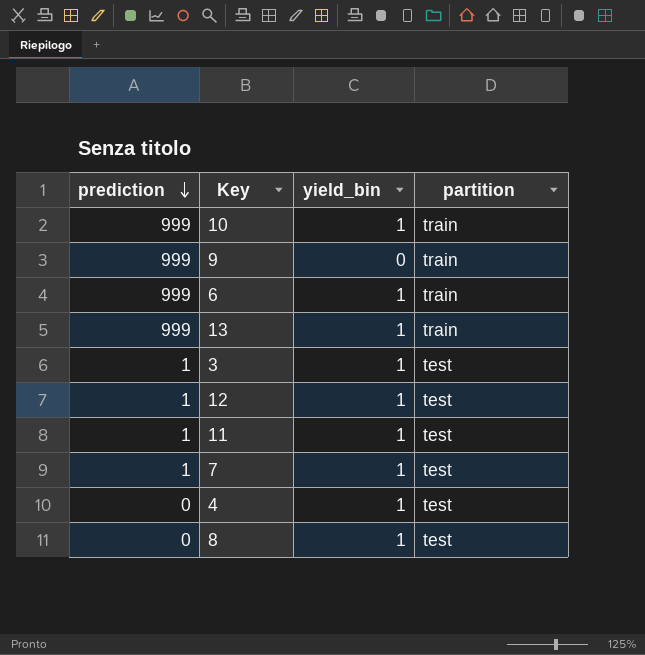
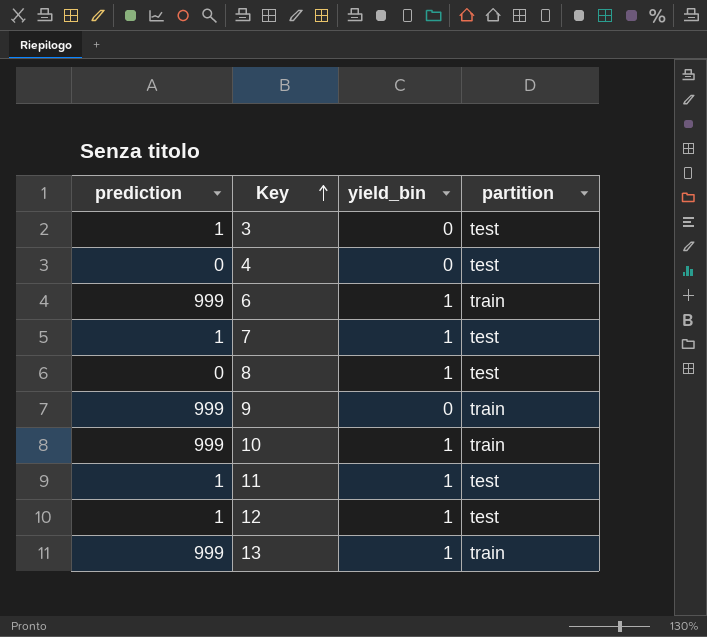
row order: prediction descending -> Key ascending
3 | yield_bin: 1 -> 0
4 | yield_bin: 1 -> 0

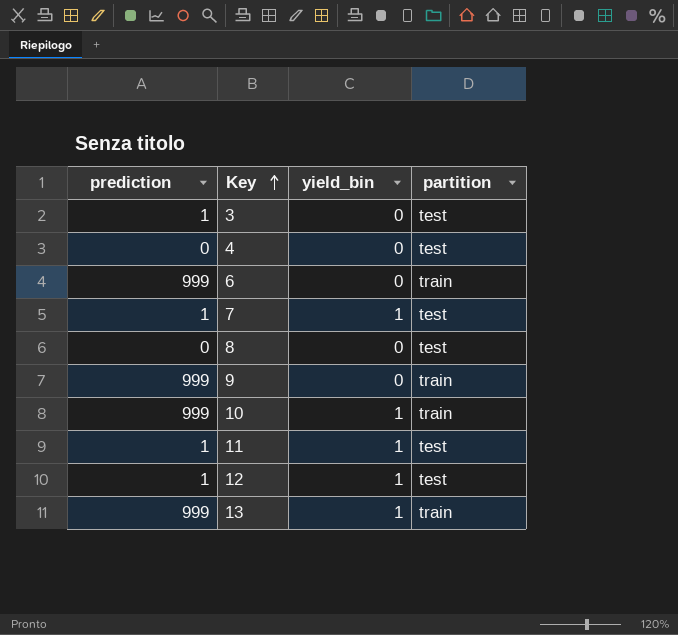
6 | yield_bin: 1 -> 0
8 | yield_bin: 1 -> 0

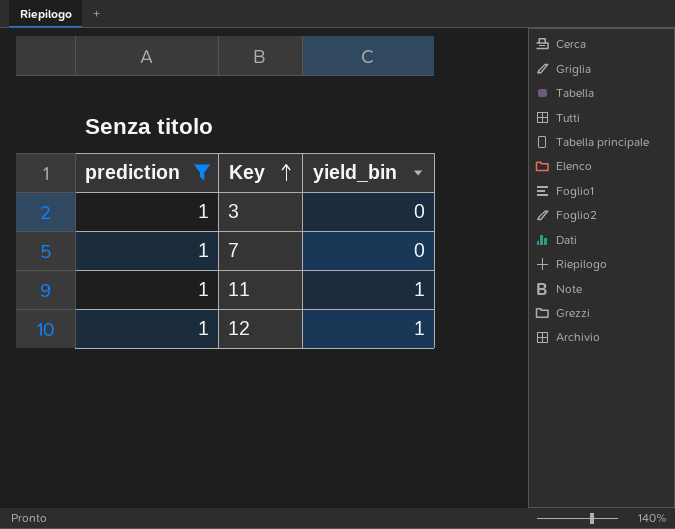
filter: none -> prediction = 1
column partition | position: 4 -> none
7 | yield_bin: 1 -> 0

